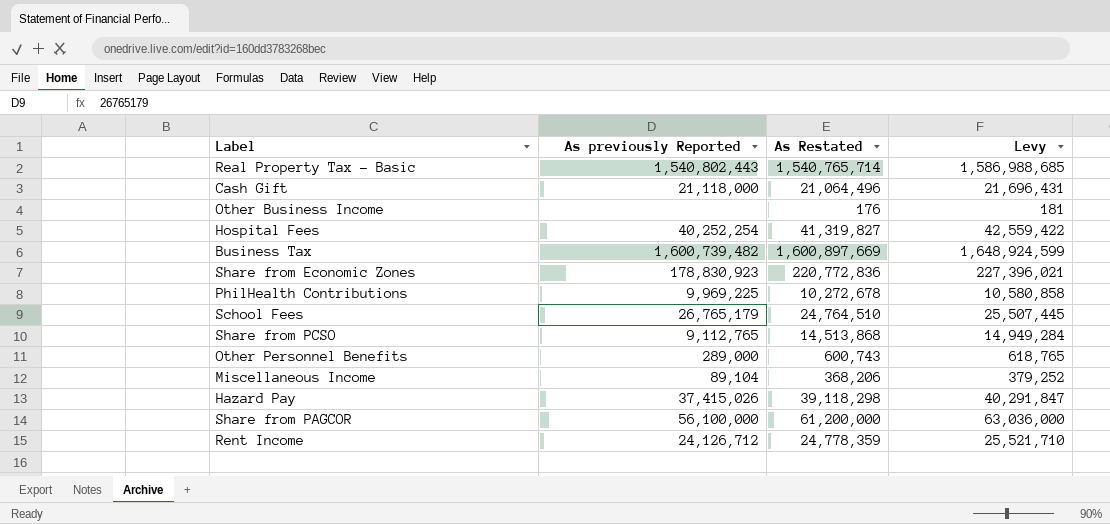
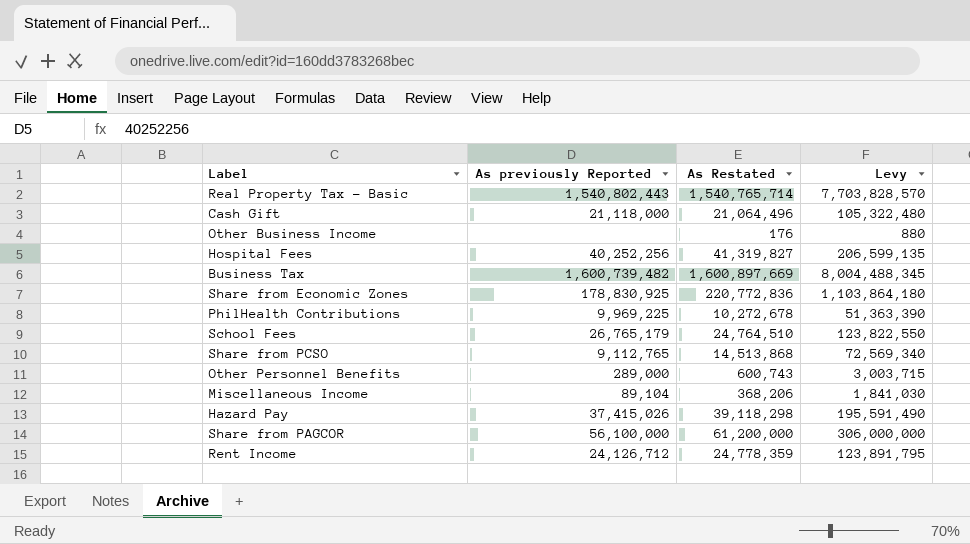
column Levy | formula: [As Restated] * 1.03 -> [As Restated] * 5
Hospital Fees | As previously Reported: 40,252,254 -> 40,252,256
Share from Economic Zones | As previously Reported: 178,830,923 -> 178,830,925

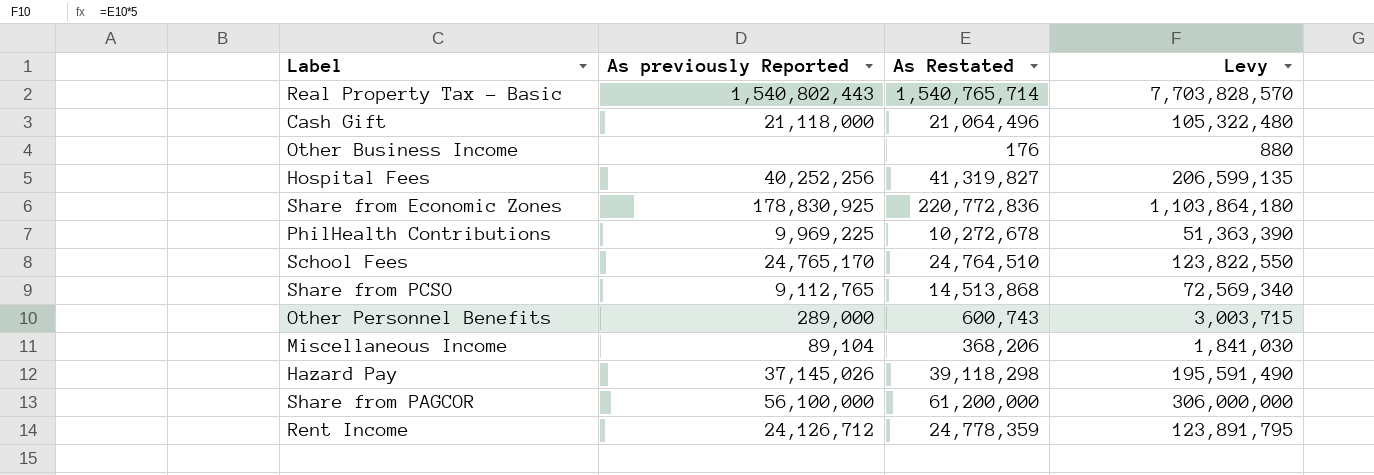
row Business Tax: 1,600,739,482 | 1,600,897,669 | 8,004,488,345 -> none
School Fees | As previously Reported: 26,765,179 -> 24,765,170
Hazard Pay | As previously Reported: 37,415,026 -> 37,145,026

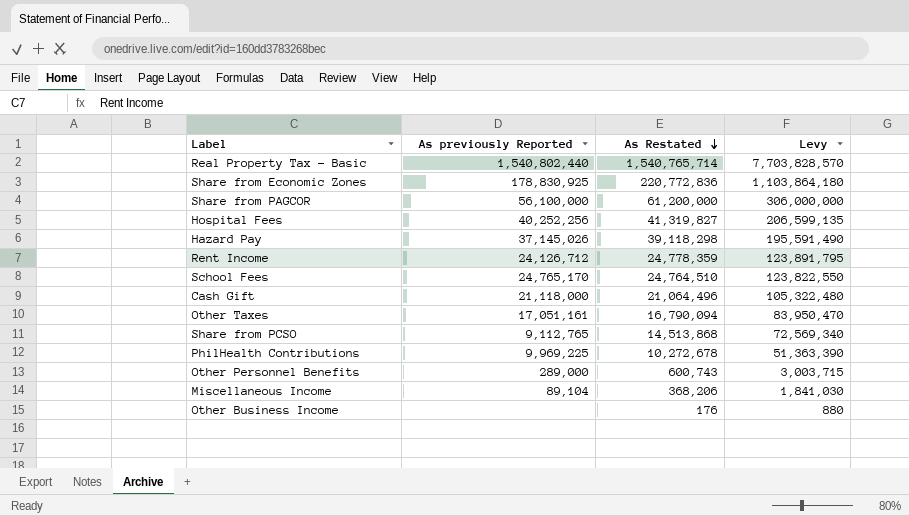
row order: none -> As Restated descending
Real Property Tax - Basic | As previously Reported: 1,540,802,443 -> 1,540,802,440
row Other Taxes: none -> 17,051,161 | 16,790,094 | 83,950,470

